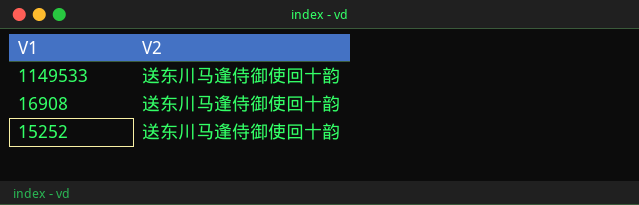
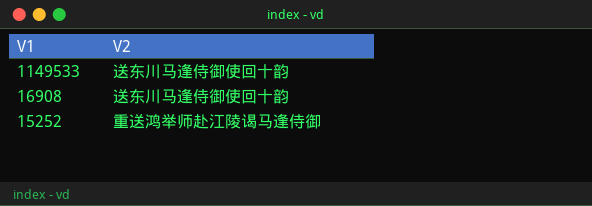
15252 | V2: 送东川马逢侍御使回十韵 -> 重送鸿举师赴江陵谒马逢侍御

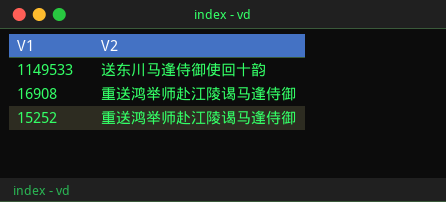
16908 | V2: 送东川马逢侍御使回十韵 -> 重送鸿举师赴江陵谒马逢侍御

